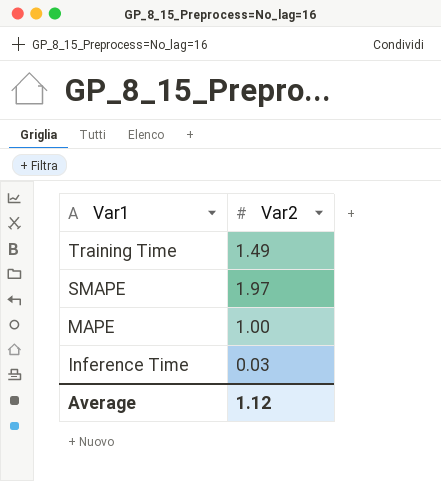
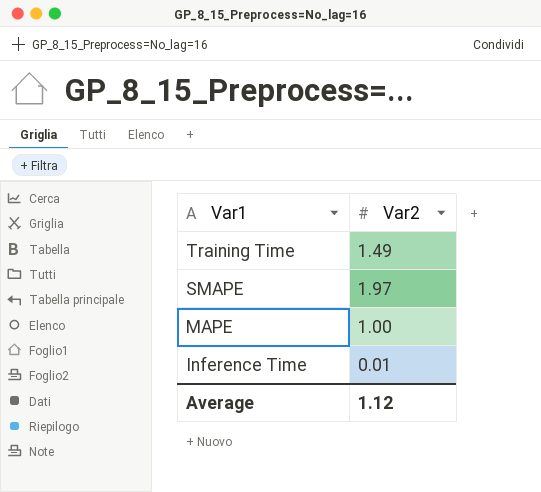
Inference Time | Var2: 0.03 -> 0.01

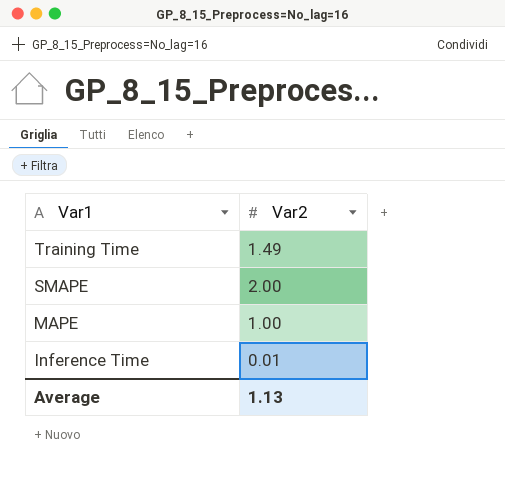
SMAPE | Var2: 1.97 -> 2.00
Average | Var2: 1.12 -> 1.13

